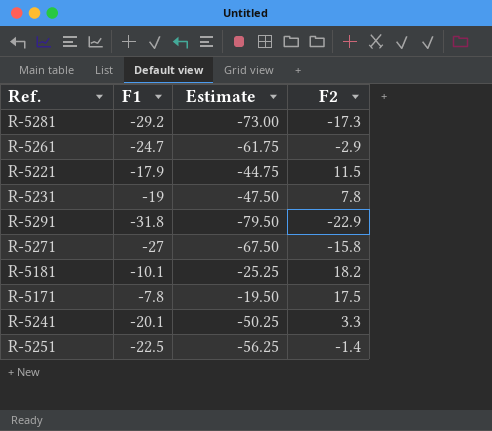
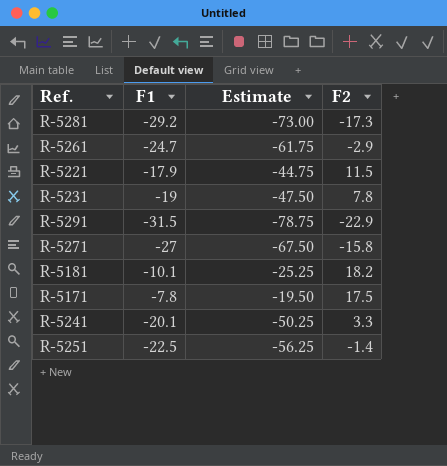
R-5291 | F1: -31.8 -> -31.5
R-5291 | Estimate: -79.50 -> -78.75

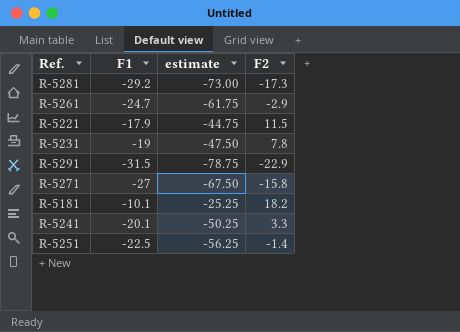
column name: Estimate -> estimate
row R-5171: -7.8 | -19.50 | 17.5 -> none

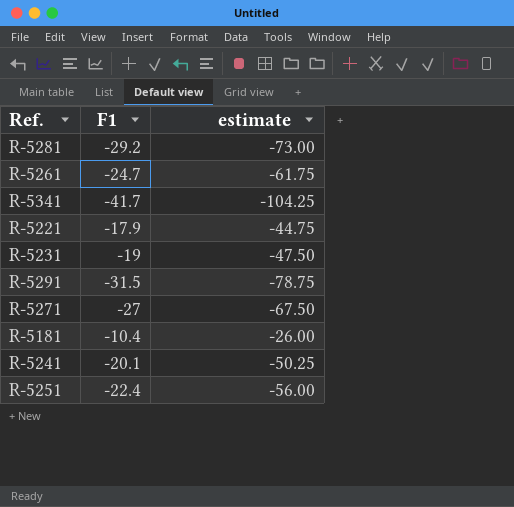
column F2 | position: 4 -> none
row R-5341: none -> -41.7 | -104.25
R-5181 | F1: -10.1 -> -10.4
R-5181 | estimate: -25.25 -> -26.00
R-5251 | F1: -22.5 -> -22.4
R-5251 | estimate: -56.25 -> -56.00

